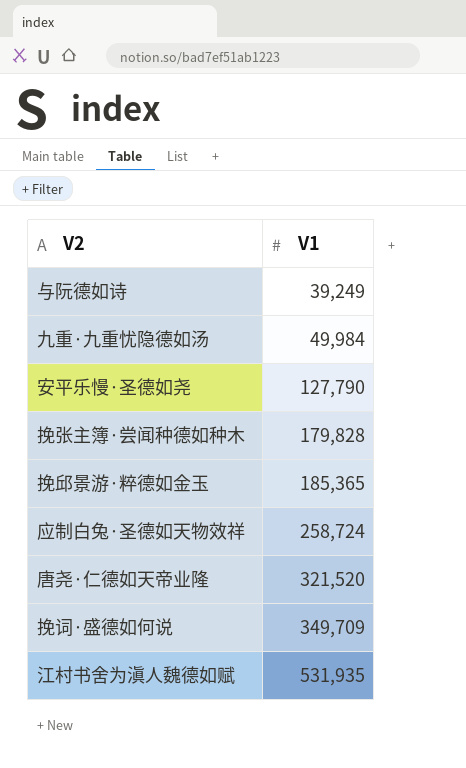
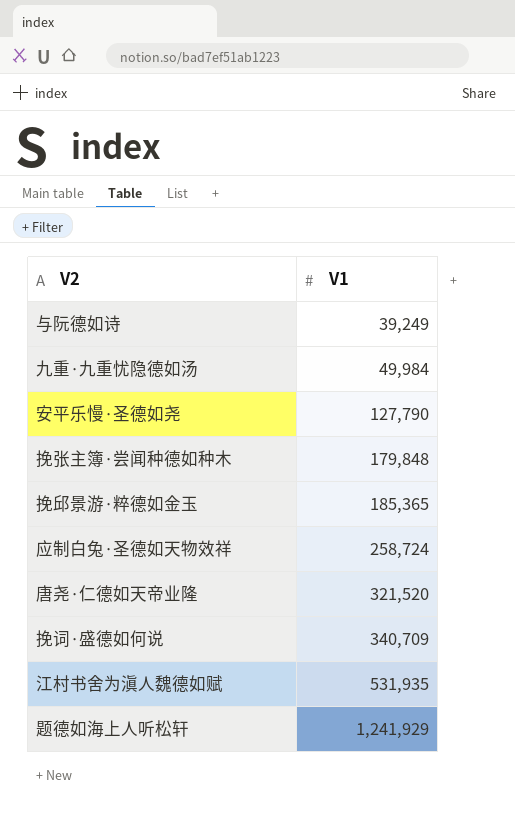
挽张主簿·尝闻种德如种木 | V1: 179,828 -> 179,848
挽词·盛德如何说 | V1: 349,709 -> 340,709
row 题德如海上人听松轩: none -> 1,241,929

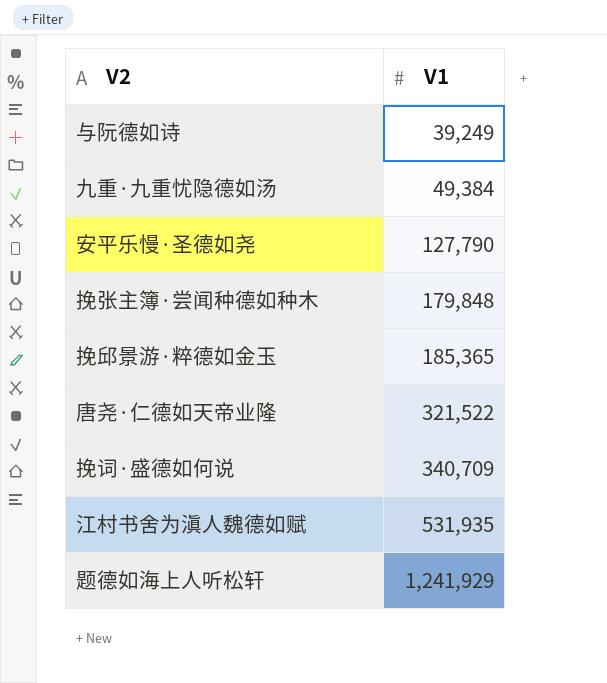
row 应制白兔·圣德如天物效祥: 258,724 -> none
九重·九重忧隐德如汤 | V1: 49,984 -> 49,384
唐尧·仁德如天帝业隆 | V1: 321,520 -> 321,522

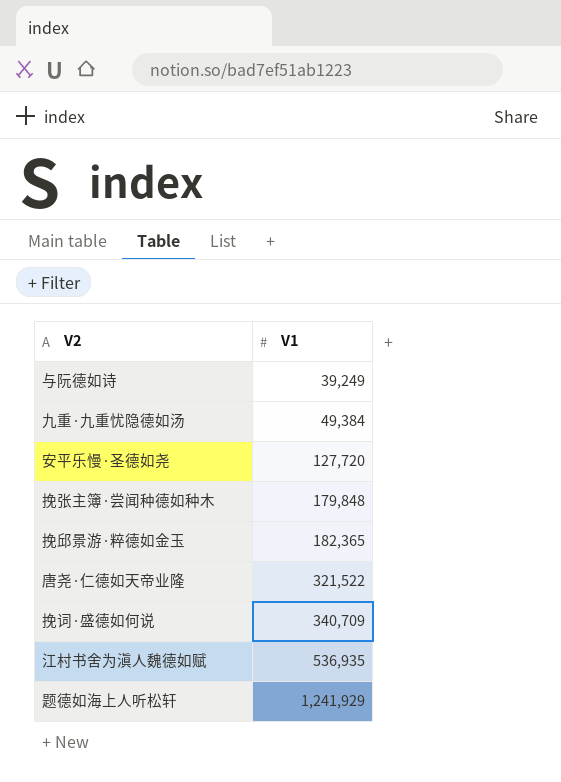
安平乐慢·圣德如尧 | V1: 127,790 -> 127,720
挽邱景游·粹德如金玉 | V1: 185,365 -> 182,365
江村书舍为滇人魏德如赋 | V1: 531,935 -> 536,935

